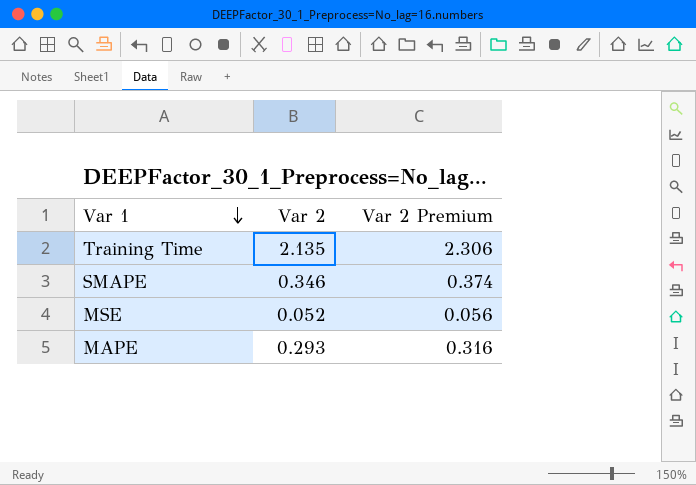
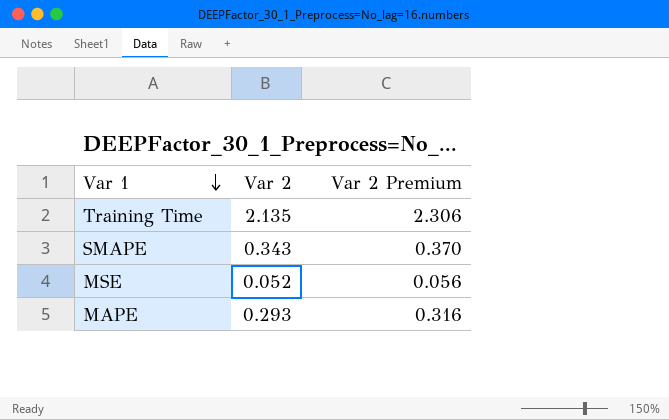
SMAPE | Var 2: 0.346 -> 0.343
SMAPE | Var 2 Premium: 0.374 -> 0.370

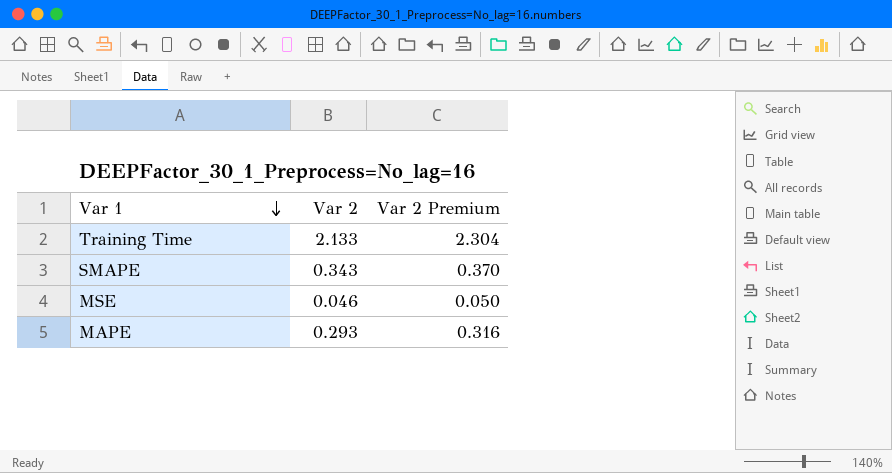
Training Time | Var 2: 2.135 -> 2.133
Training Time | Var 2 Premium: 2.306 -> 2.304
MSE | Var 2: 0.052 -> 0.046
MSE | Var 2 Premium: 0.056 -> 0.050

